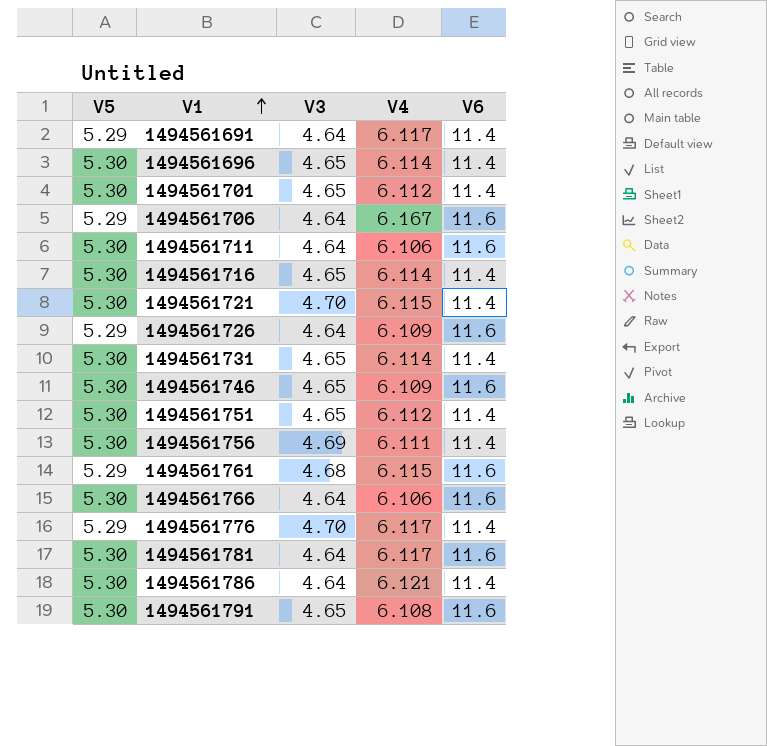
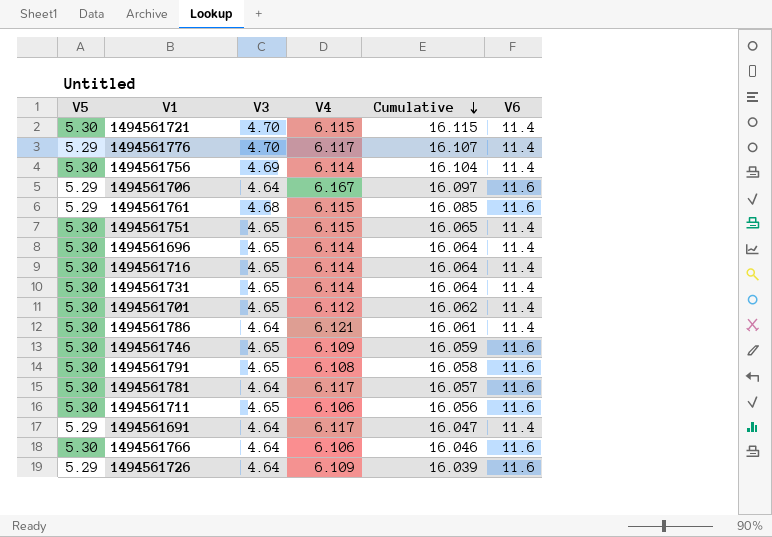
row order: V1 ascending -> Cumulative descending
column Cumulative | formula: none -> [V5] + [V3] + [V4]
1494561756 | V4: 6.111 -> 6.114
1494561751 | V4: 6.112 -> 6.115
1494561711 | V3: 4.64 -> 4.65

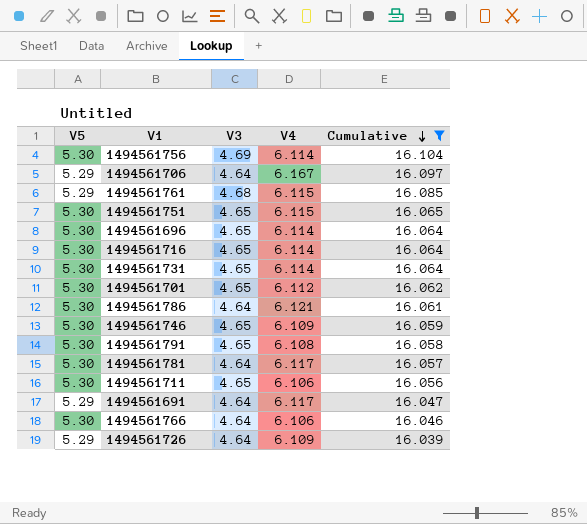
filter: none -> Cumulative <= 16.104
column V6 | position: 6 -> none

